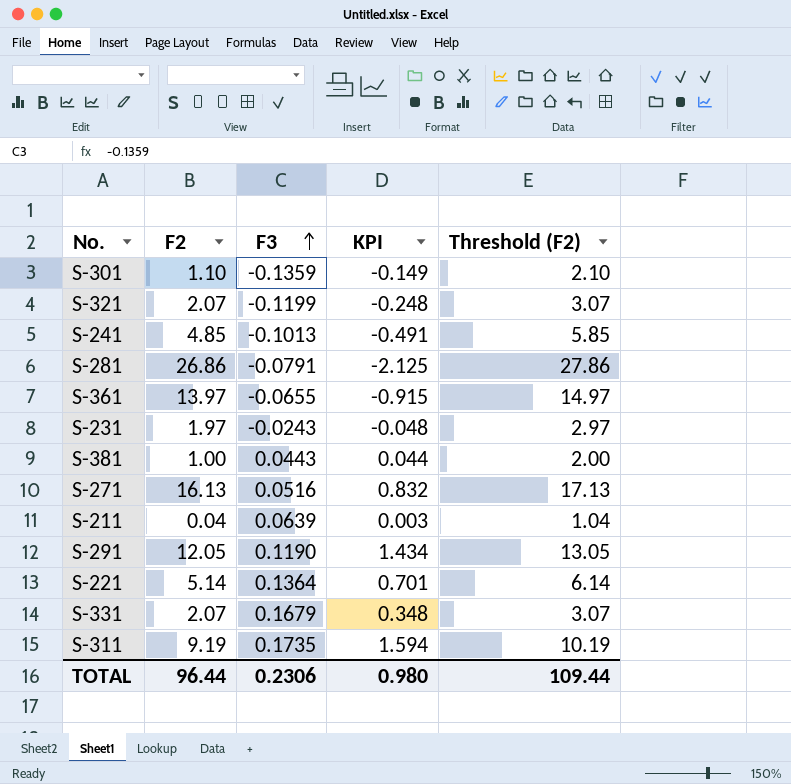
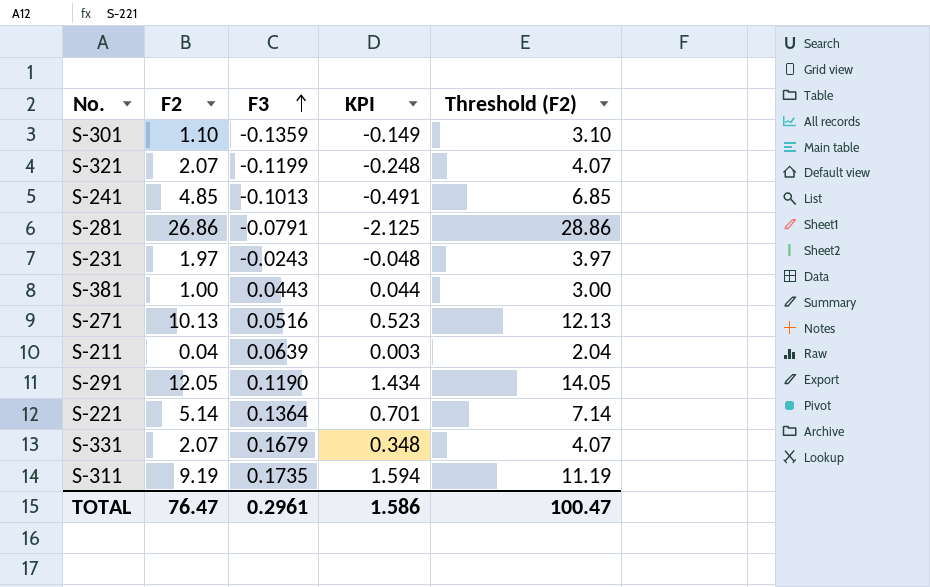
column Threshold (F2) | formula: [F2] + 1 -> [F2] + 2
row S-361: 13.97 | -0.0655 | -0.915 | 14.97 -> none
S-271 | F2: 16.13 -> 10.13
S-271 | KPI: 0.832 -> 0.523
TOTAL | F2: 96.44 -> 76.47
TOTAL | F3: 0.2306 -> 0.2961
TOTAL | KPI: 0.980 -> 1.586
TOTAL | Threshold (F2): 109.44 -> 100.47

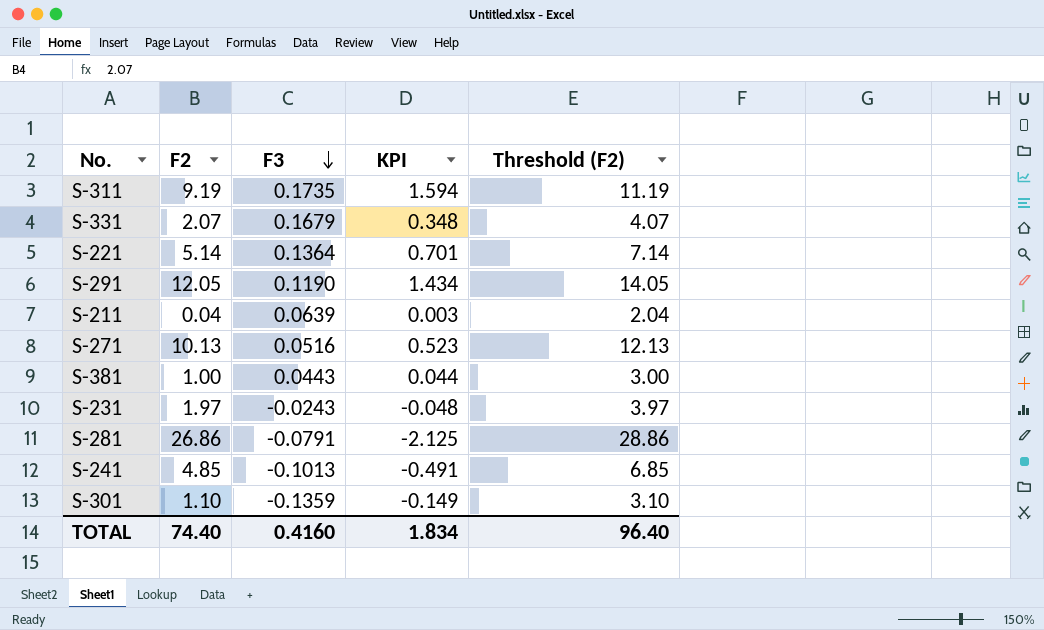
row order: F3 ascending -> F3 descending
row S-321: 2.07 | -0.1199 | -0.248 | 4.07 -> none
TOTAL | F2: 76.47 -> 74.40
TOTAL | F3: 0.2961 -> 0.4160
TOTAL | KPI: 1.586 -> 1.834
TOTAL | Threshold (F2): 100.47 -> 96.40

